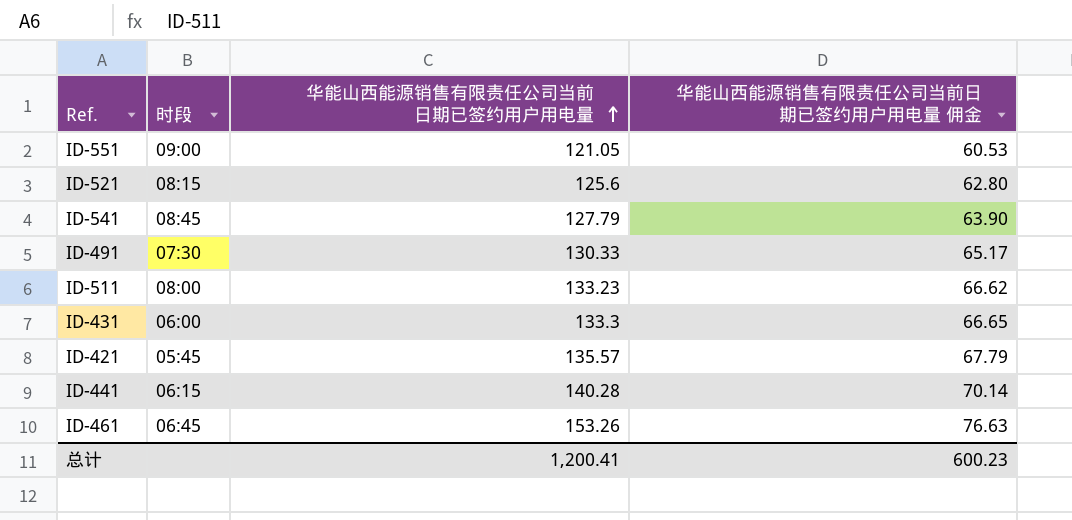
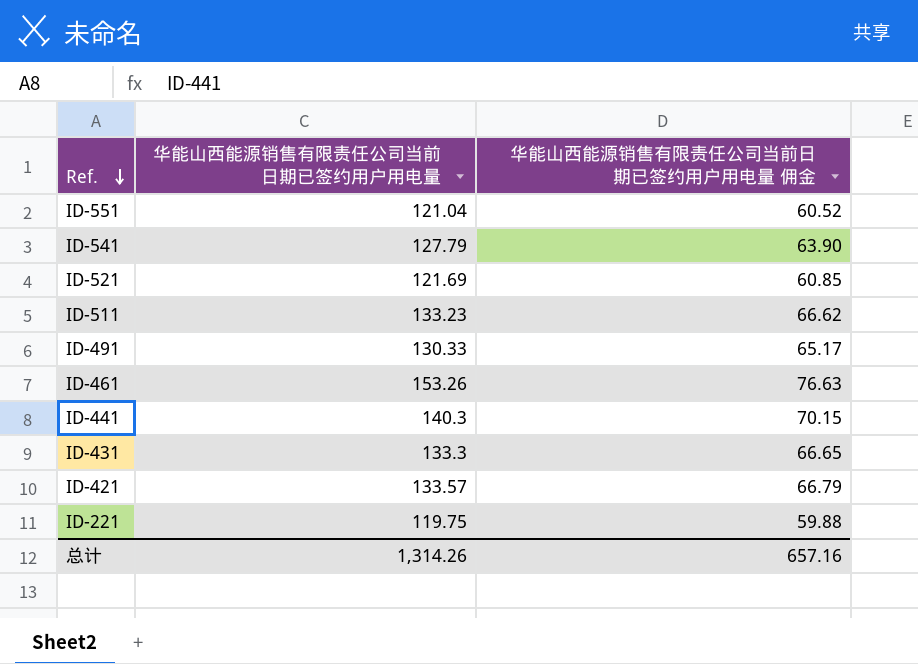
row order: 华能山西能源销售有限责任公司当前日期已签约用户用电量 ascending -> Ref. descending
column 时段 | position: 2 -> none
ID-551 | 华能山西能源销售有限责任公司当前日期已签约用户用电量: 121.05 -> 121.04
ID-551 | 华能山西能源销售有限责任公司当前日期已签约用户用电量 佣金: 60.53 -> 60.52
ID-521 | 华能山西能源销售有限责任公司当前日期已签约用户用电量: 125.6 -> 121.69
ID-521 | 华能山西能源销售有限责任公司当前日期已签约用户用电量 佣金: 62.80 -> 60.85
ID-441 | 华能山西能源销售有限责任公司当前日期已签约用户用电量: 140.28 -> 140.3
ID-441 | 华能山西能源销售有限责任公司当前日期已签约用户用电量 佣金: 70.14 -> 70.15
ID-421 | 华能山西能源销售有限责任公司当前日期已签约用户用电量: 135.57 -> 133.57
ID-421 | 华能山西能源销售有限责任公司当前日期已签约用户用电量 佣金: 67.79 -> 66.79
row ID-221: none -> 119.75 | 59.88
总计 | 华能山西能源销售有限责任公司当前日期已签约用户用电量: 1,200.41 -> 1,314.26
总计 | 华能山西能源销售有限责任公司当前日期已签约用户用电量 佣金: 600.23 -> 657.16

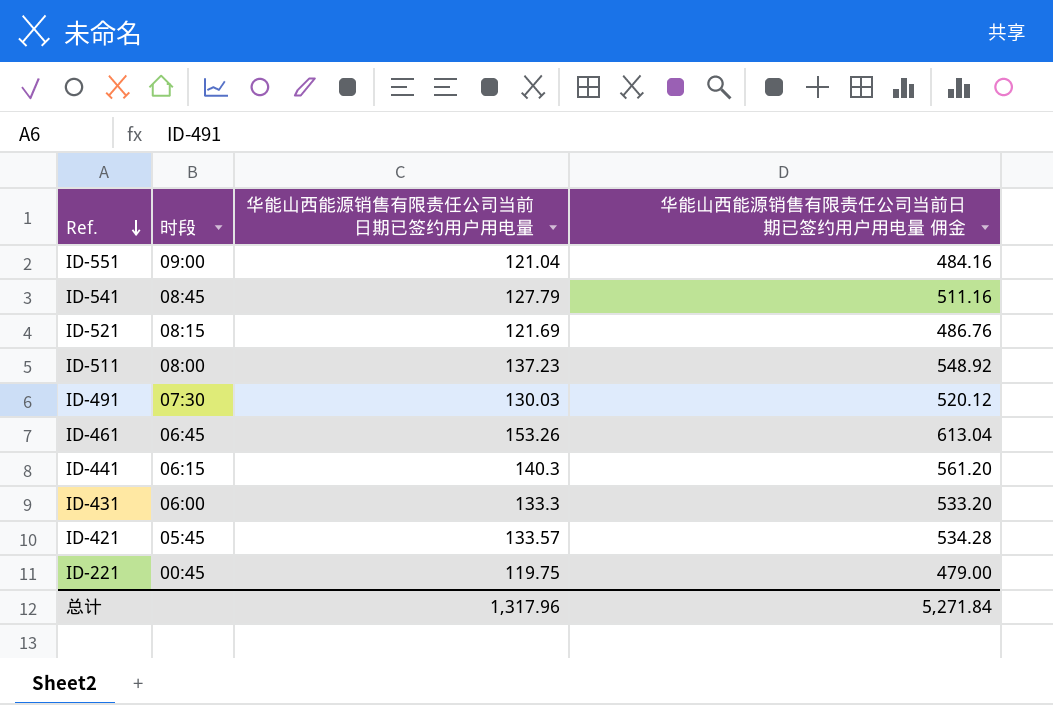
column 时段 | position: none -> 2
column 华能山西能源销售有限责任公司当前日期已签约用户用电量 佣金 | formula: [华能山西能源销售有限责任公司当前日期已签约用户用电量] * 0.5 -> [华能山西能源销售有限责任公司当前日期已签约用户用电量] * 4
ID-511 | 华能山西能源销售有限责任公司当前日期已签约用户用电量: 133.23 -> 137.23
ID-491 | 华能山西能源销售有限责任公司当前日期已签约用户用电量: 130.33 -> 130.03
总计 | 华能山西能源销售有限责任公司当前日期已签约用户用电量: 1,314.26 -> 1,317.96
总计 | 华能山西能源销售有限责任公司当前日期已签约用户用电量 佣金: 657.16 -> 5,271.84

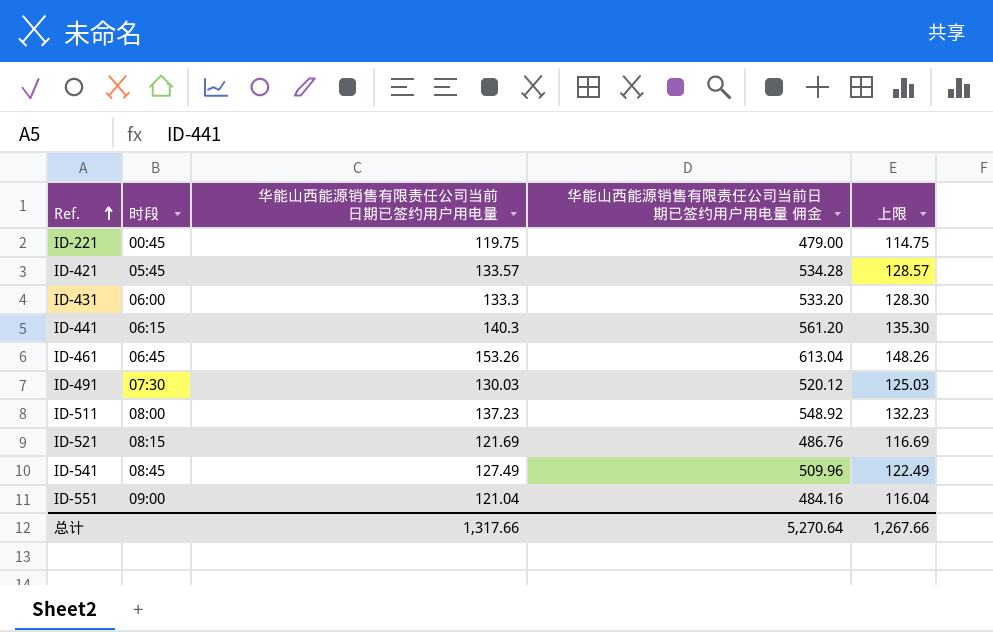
row order: Ref. descending -> Ref. ascending
column 上限 | formula: none -> [华能山西能源销售有限责任公司当前日期已签约用户用电量] - 5
ID-541 | 华能山西能源销售有限责任公司当前日期已签约用户用电量: 127.79 -> 127.49
ID-541 | 华能山西能源销售有限责任公司当前日期已签约用户用电量 佣金: 511.16 -> 509.96
总计 | 华能山西能源销售有限责任公司当前日期已签约用户用电量: 1,317.96 -> 1,317.66
总计 | 华能山西能源销售有限责任公司当前日期已签约用户用电量 佣金: 5,271.84 -> 5,270.64

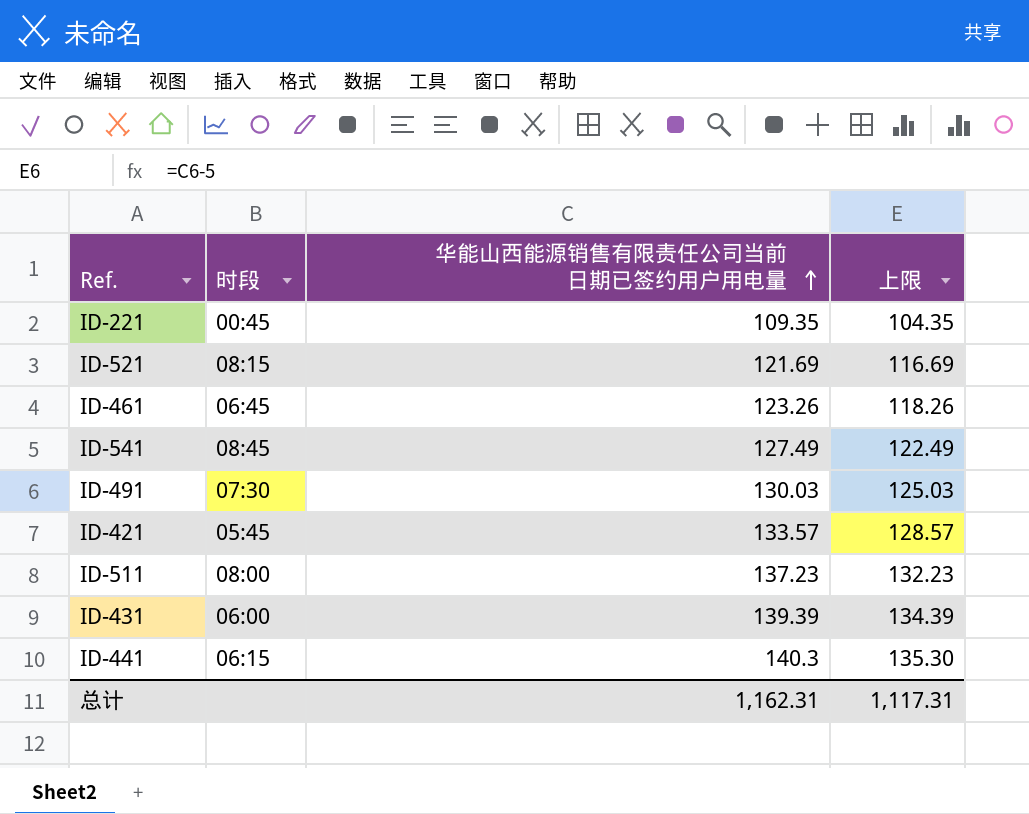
row order: Ref. ascending -> 华能山西能源销售有限责任公司当前日期已签约用户用电量 ascending
column 华能山西能源销售有限责任公司当前日期已签约用户用电量 佣金 | formula: [华能山西能源销售有限责任公司当前日期已签约用户用电量] * 4 -> none
row ID-551: 09:00 | 121.04 | 484.16 | 116.04 -> none
ID-221 | 华能山西能源销售有限责任公司当前日期已签约用户用电量: 119.75 -> 109.35
ID-221 | 上限: 114.75 -> 104.35
ID-461 | 华能山西能源销售有限责任公司当前日期已签约用户用电量: 153.26 -> 123.26
ID-461 | 上限: 148.26 -> 118.26
ID-431 | 华能山西能源销售有限责任公司当前日期已签约用户用电量: 133.3 -> 139.39
ID-431 | 上限: 128.30 -> 134.39
总计 | 华能山西能源销售有限责任公司当前日期已签约用户用电量: 1,317.66 -> 1,162.31
总计 | 上限: 1,267.66 -> 1,117.31

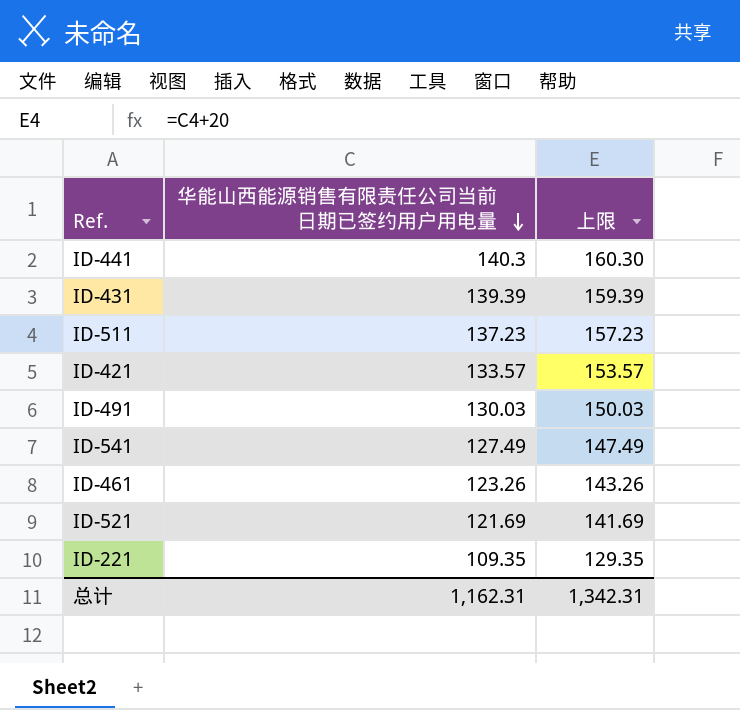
row order: 华能山西能源销售有限责任公司当前日期已签约用户用电量 ascending -> 华能山西能源销售有限责任公司当前日期已签约用户用电量 descending
column 时段 | position: 2 -> none
column 上限 | formula: [华能山西能源销售有限责任公司当前日期已签约用户用电量] - 5 -> [华能山西能源销售有限责任公司当前日期已签约用户用电量] + 20
总计 | 上限: 1,117.31 -> 1,342.31

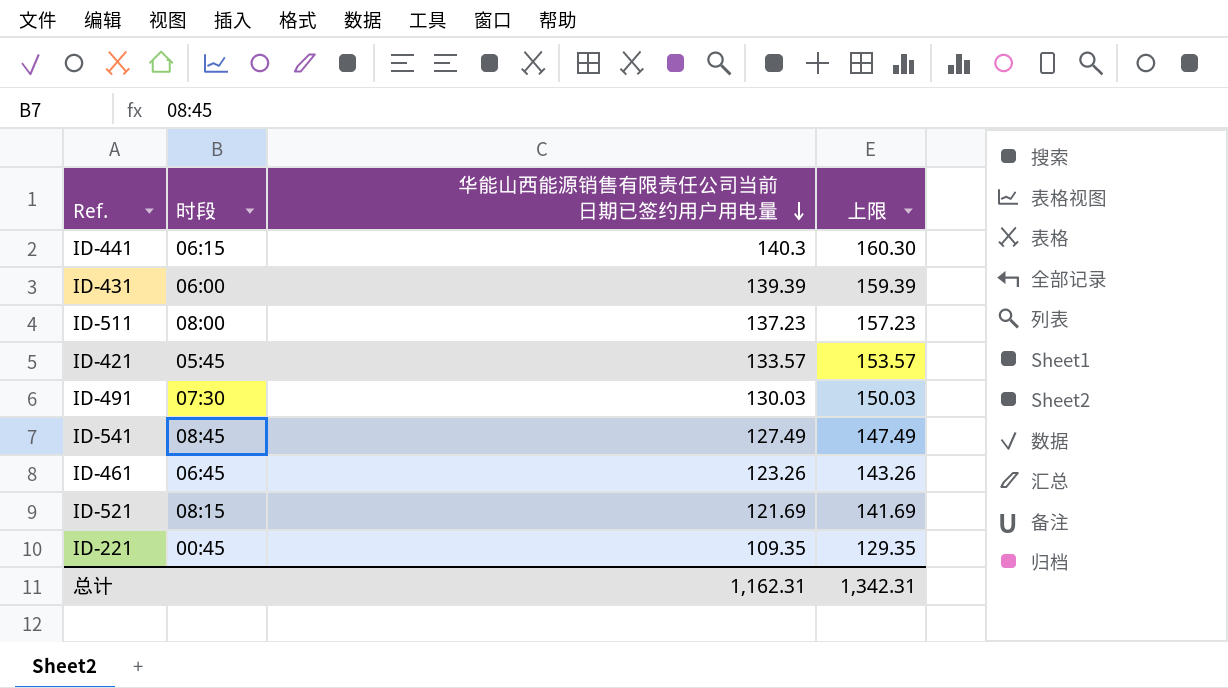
column 时段 | position: none -> 2

